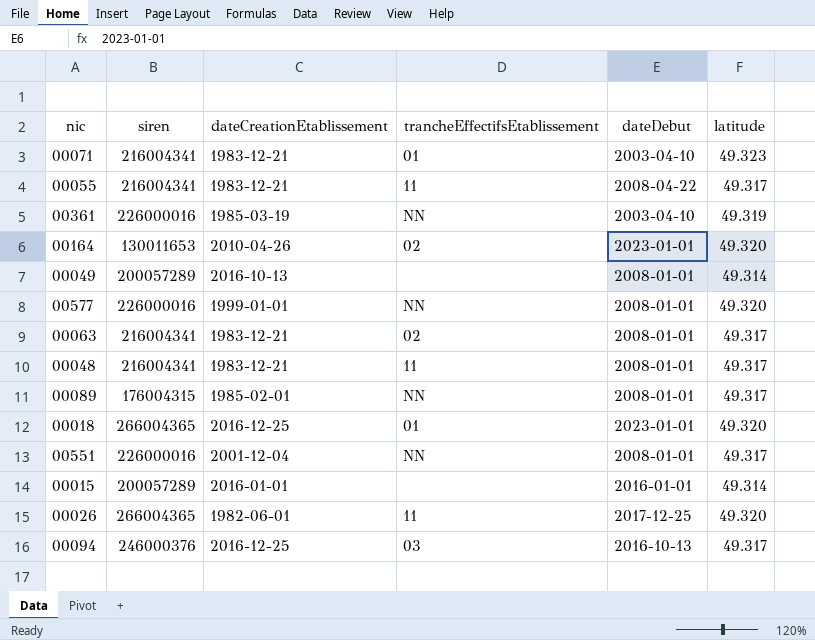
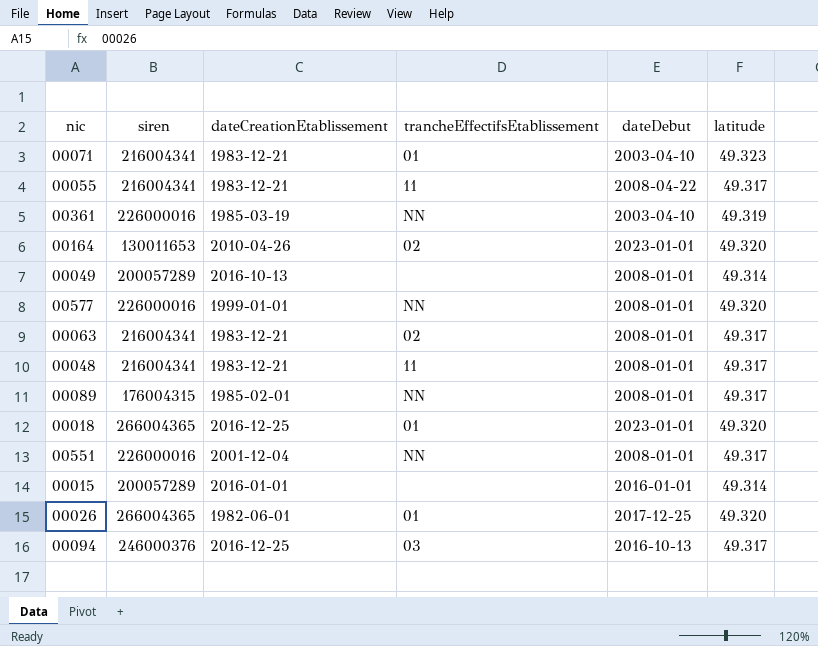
00026 | trancheEffectifsEtablissement: 11 -> 01

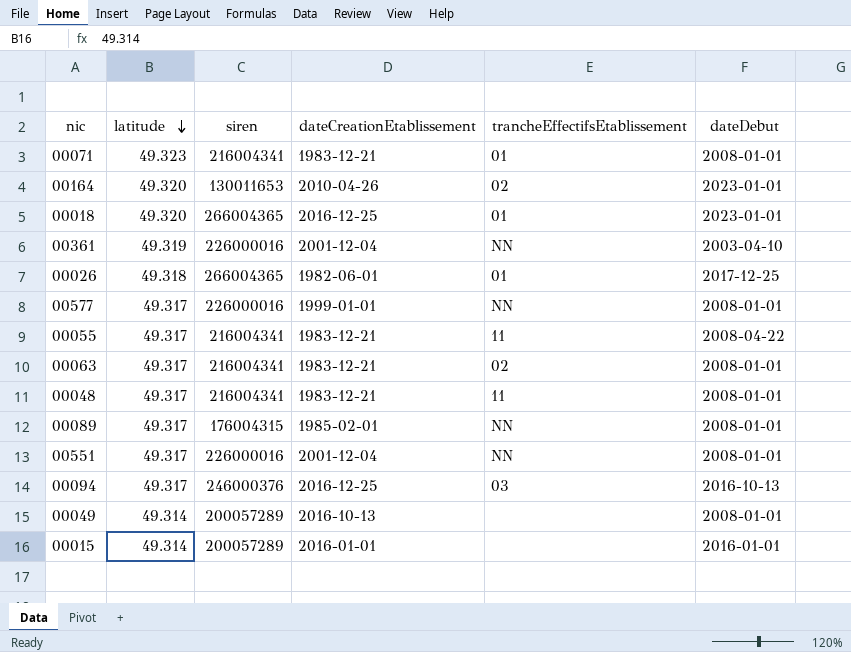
row order: none -> latitude descending
column latitude | position: 6 -> 2
00071 | dateDebut: 2003-04-10 -> 2008-01-01
00361 | dateCreationEtablissement: 1985-03-19 -> 2001-12-04
00026 | latitude: 49.320 -> 49.318
00577 | latitude: 49.320 -> 49.317

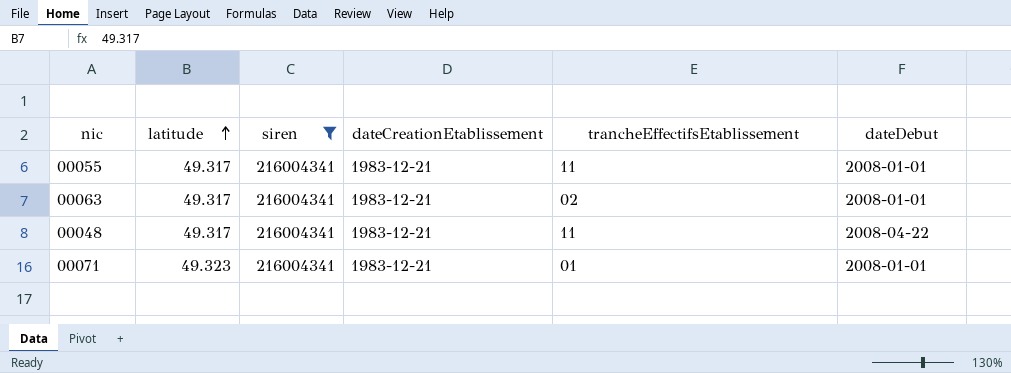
filter: none -> siren = 216004341
row order: latitude descending -> latitude ascending
00055 | dateDebut: 2008-04-22 -> 2008-01-01
00048 | dateDebut: 2008-01-01 -> 2008-04-22

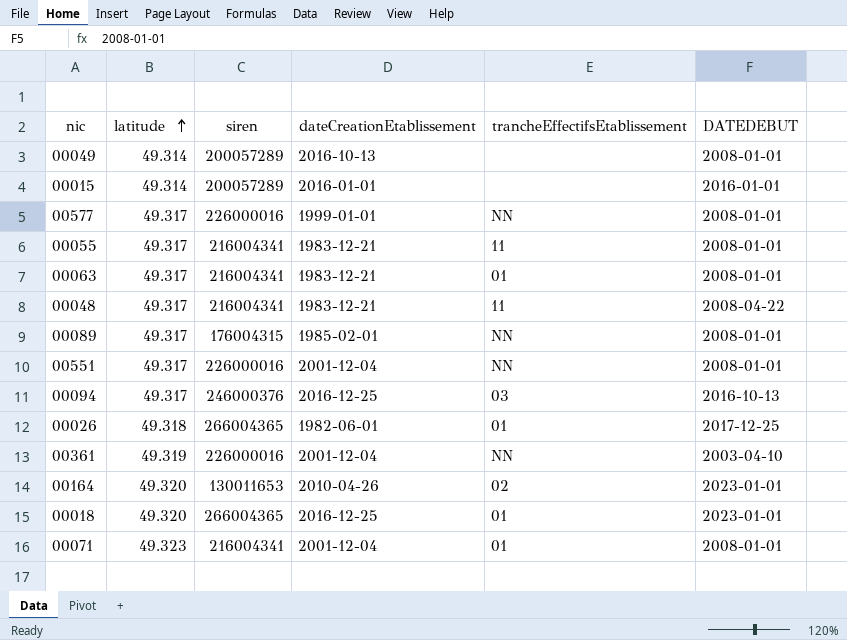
filter: siren = 216004341 -> none
column name: dateDebut -> DATEDEBUT
00063 | trancheEffectifsEtablissement: 02 -> 01
00071 | dateCreationEtablissement: 1983-12-21 -> 2001-12-04

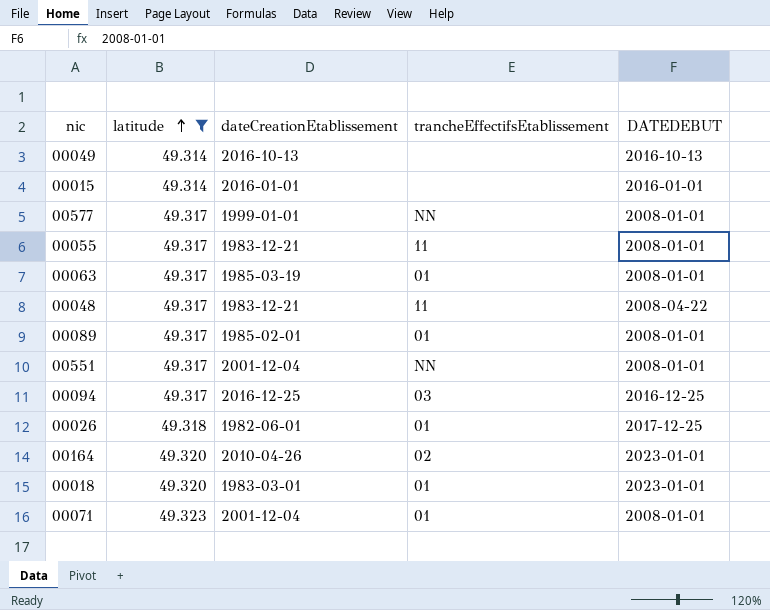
filter: none -> latitude != 49.319
column siren | position: 3 -> none
00049 | DATEDEBUT: 2008-01-01 -> 2016-10-13
00063 | dateCreationEtablissement: 1983-12-21 -> 1985-03-19
00089 | trancheEffectifsEtablissement: NN -> 01
00094 | DATEDEBUT: 2016-10-13 -> 2016-12-25
00018 | dateCreationEtablissement: 2016-12-25 -> 1983-03-01

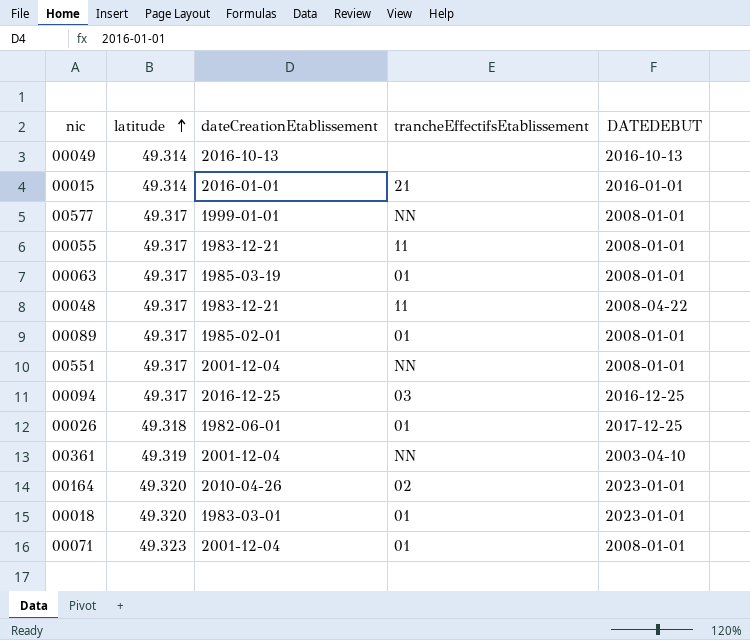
filter: latitude != 49.319 -> none
00015 | trancheEffectifsEtablissement: none -> 21

